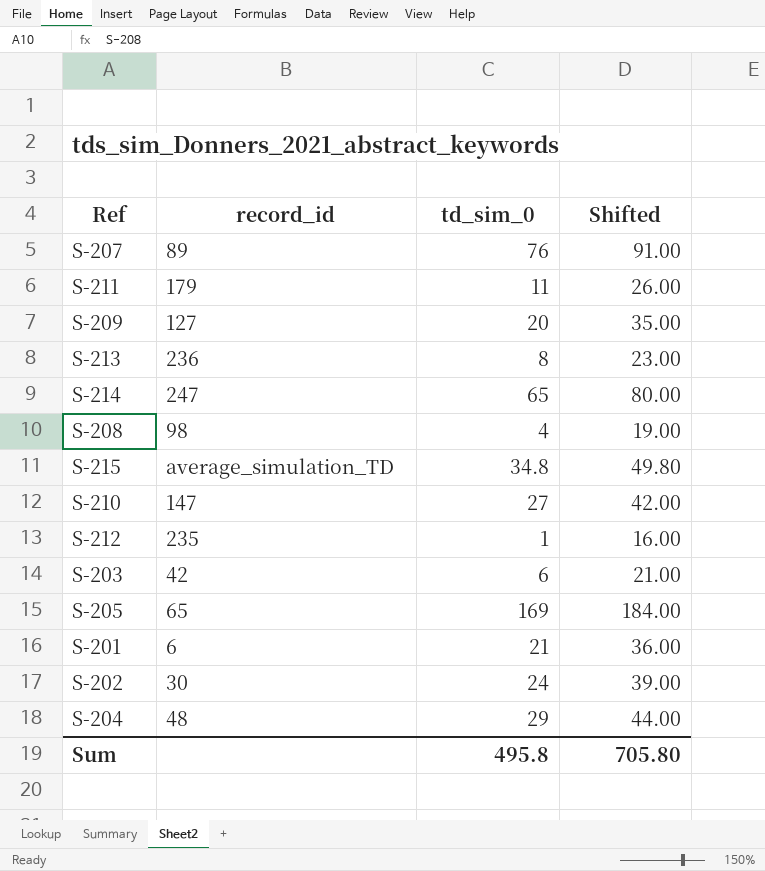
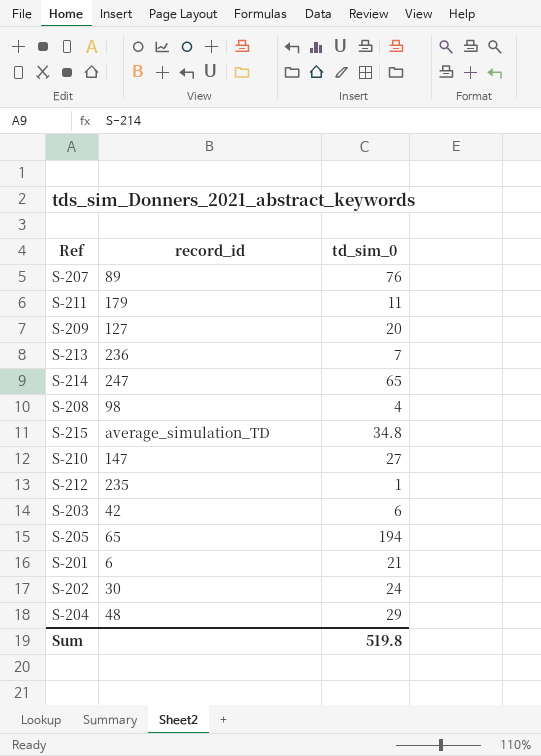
column Shifted | formula: [td_sim_0] + 15 -> none
S-213 | td_sim_0: 8 -> 7
S-205 | td_sim_0: 169 -> 194
Sum | td_sim_0: 495.8 -> 519.8

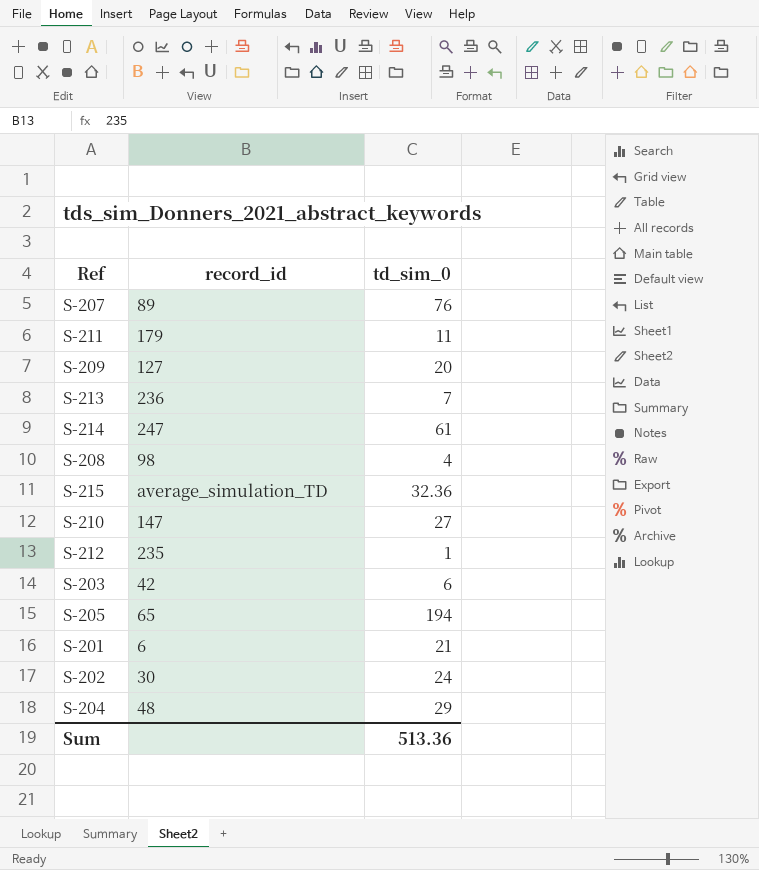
S-214 | td_sim_0: 65 -> 61
S-215 | td_sim_0: 34.8 -> 32.36
Sum | td_sim_0: 519.8 -> 513.36

